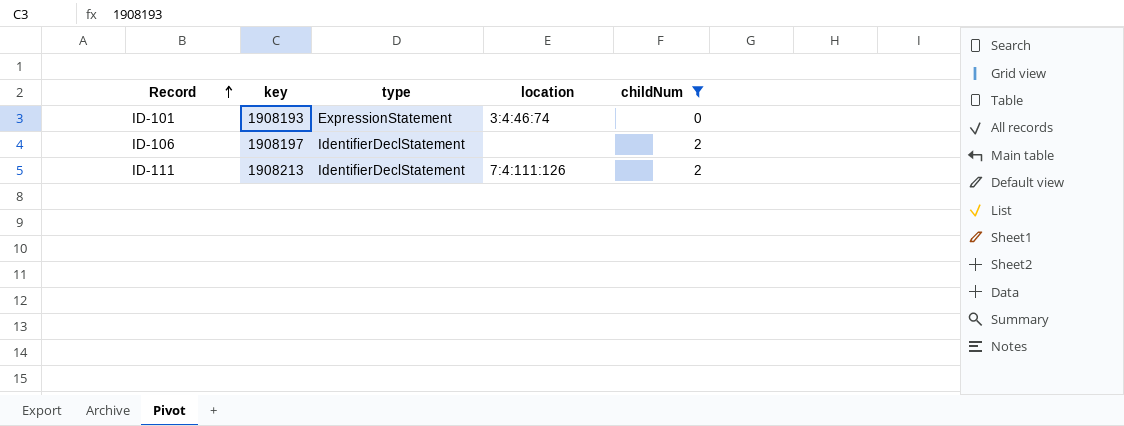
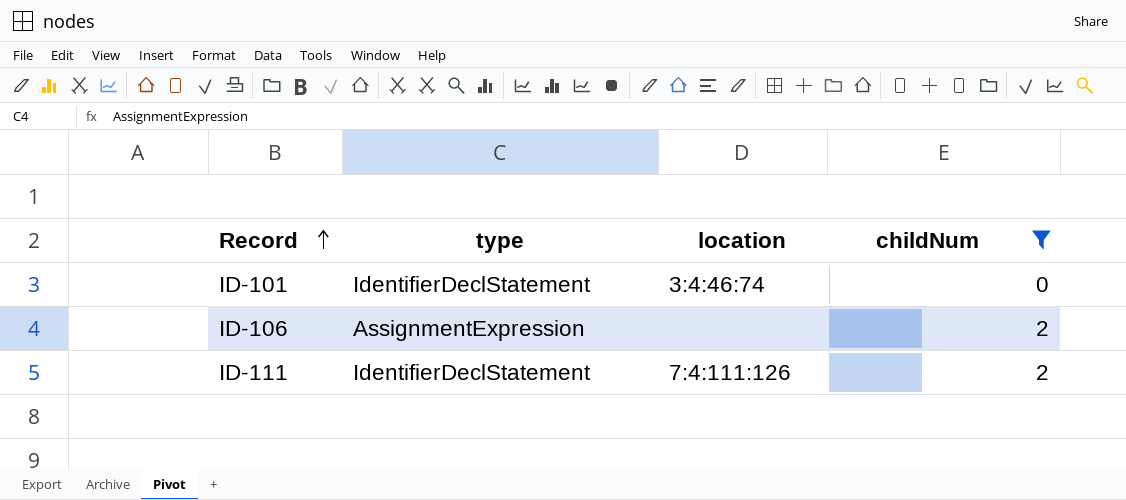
column key | position: 2 -> none
ID-101 | type: ExpressionStatement -> IdentifierDeclStatement
ID-106 | type: IdentifierDeclStatement -> AssignmentExpression

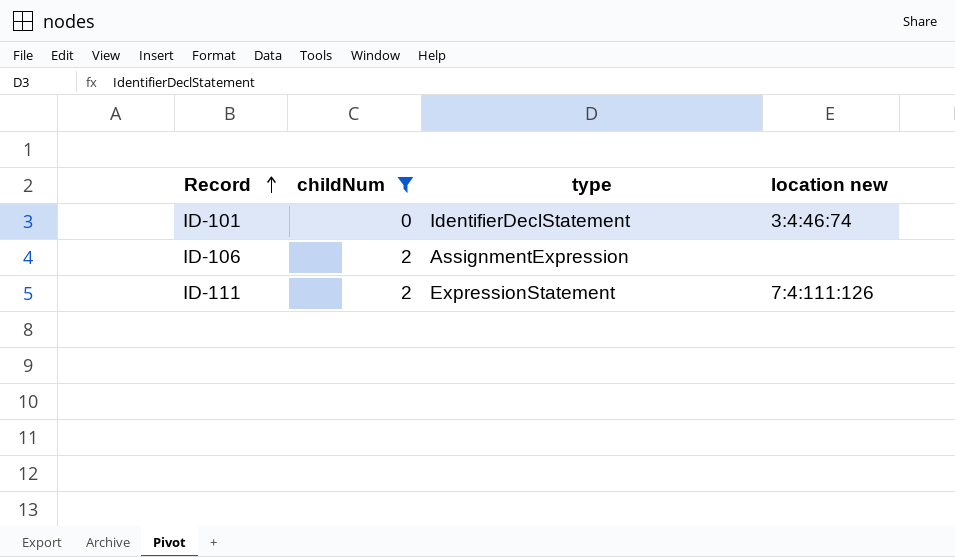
column childNum | position: 4 -> 2
column name: location -> location new
ID-111 | type: IdentifierDeclStatement -> ExpressionStatement

